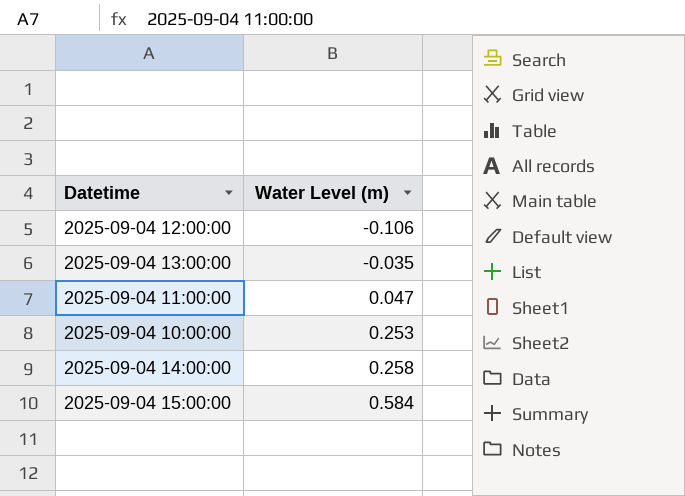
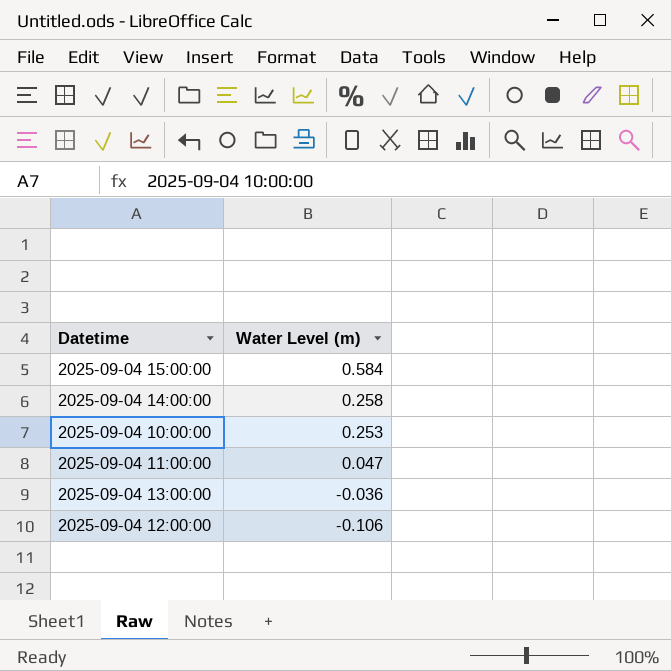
row order: Water Level (m) ascending -> Water Level (m) descending
2025-09-04 13:00:00 | Water Level (m): -0.035 -> -0.036

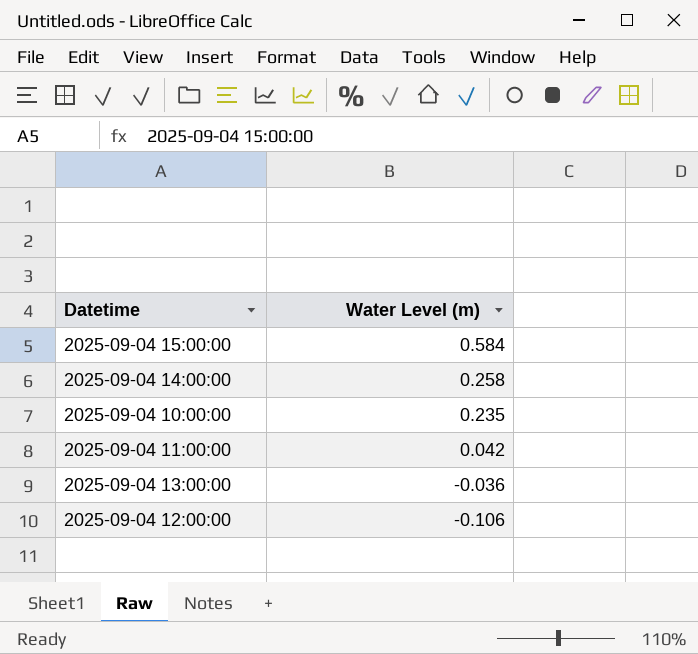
2025-09-04 10:00:00 | Water Level (m): 0.253 -> 0.235
2025-09-04 11:00:00 | Water Level (m): 0.047 -> 0.042

